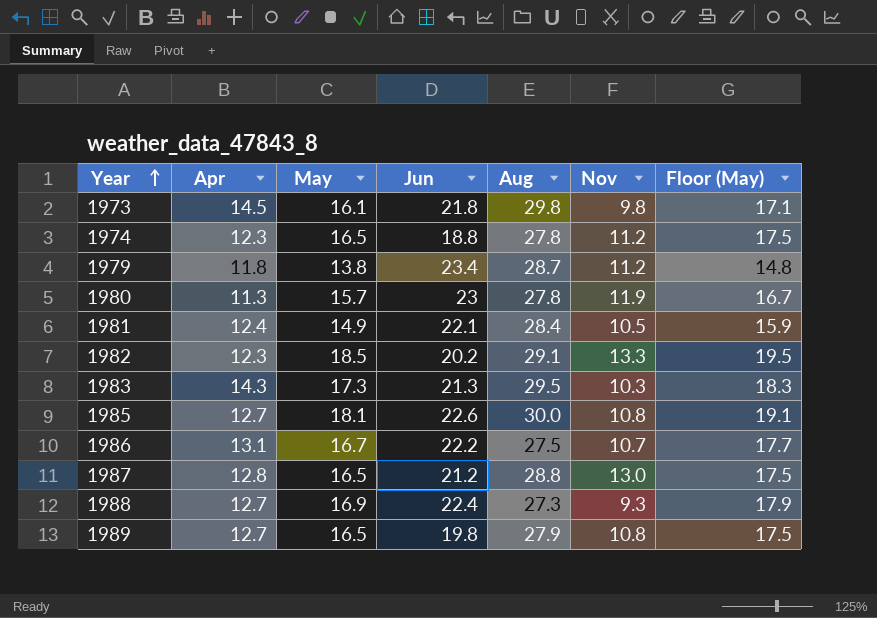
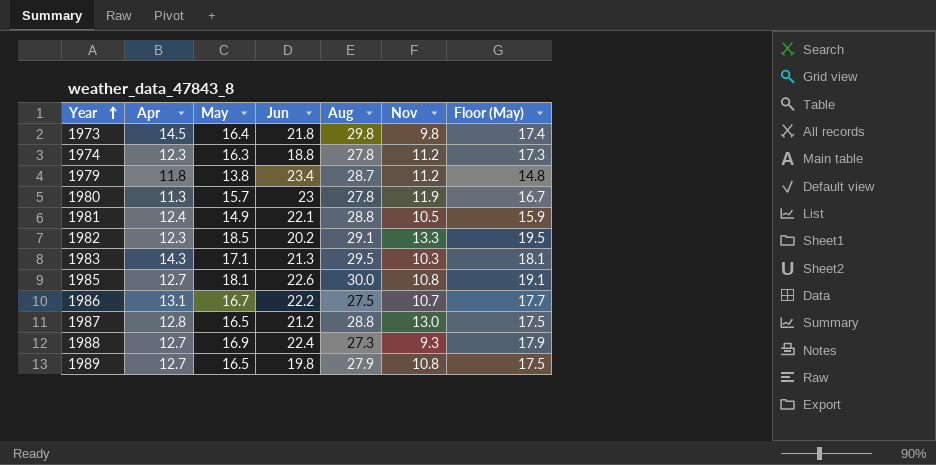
1973 | May: 16.1 -> 16.4
1973 | Floor (May): 17.1 -> 17.4
1974 | May: 16.5 -> 16.3
1974 | Floor (May): 17.5 -> 17.3
1981 | Aug: 28.4 -> 28.8
1983 | May: 17.3 -> 17.1
1983 | Floor (May): 18.3 -> 18.1

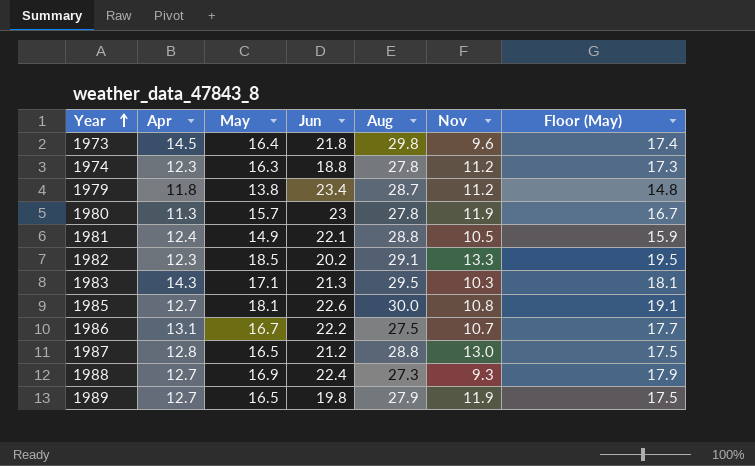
1973 | Nov: 9.8 -> 9.6
1989 | Nov: 10.8 -> 11.9

